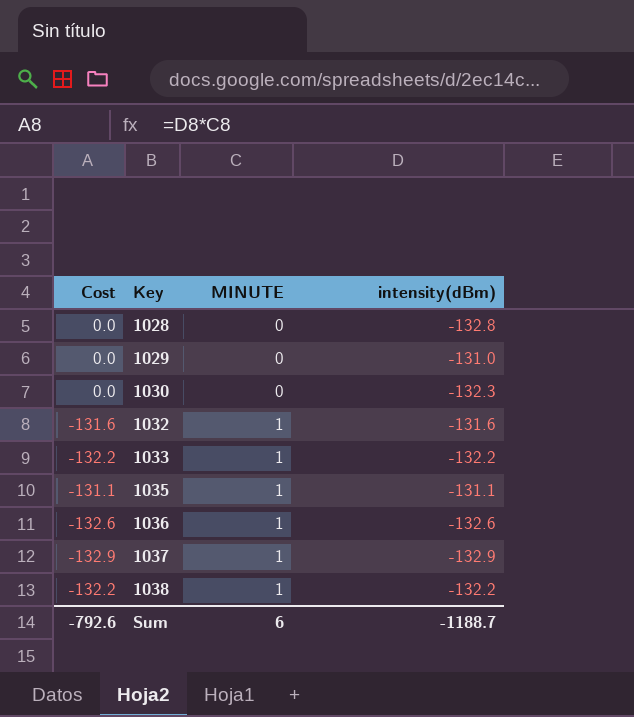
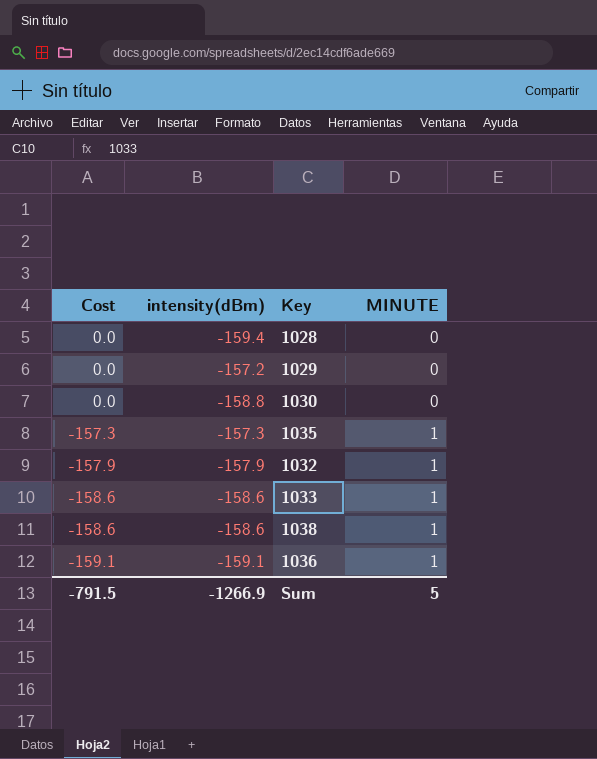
row order: Key ascending -> Cost descending
column intensity(dBm) | position: 4 -> 2
row 1037: -132.9 | 1 | -132.9 -> none
1028 | intensity(dBm): -132.8 -> -159.4
1029 | intensity(dBm): -131.0 -> -157.2
1030 | intensity(dBm): -132.3 -> -158.8
1035 | Cost: -131.1 -> -157.3
1035 | intensity(dBm): -131.1 -> -157.3
1032 | Cost: -131.6 -> -157.9
1032 | intensity(dBm): -131.6 -> -157.9
1033 | Cost: -132.2 -> -158.6
1033 | intensity(dBm): -132.2 -> -158.6
1038 | Cost: -132.2 -> -158.6
1038 | intensity(dBm): -132.2 -> -158.6
1036 | Cost: -132.6 -> -159.1
1036 | intensity(dBm): -132.6 -> -159.1
Sum | Cost: -792.6 -> -791.5
Sum | intensity(dBm): -1188.7 -> -1266.9
Sum | MINUTE: 6 -> 5

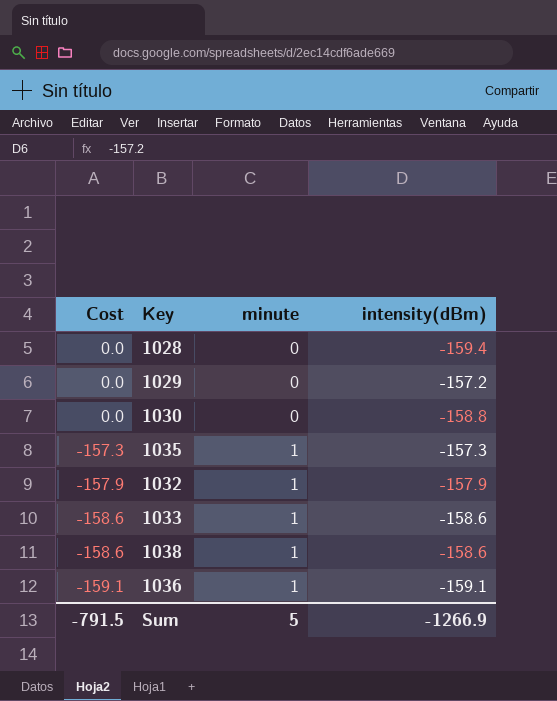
column name: MINUTE -> minute
column intensity(dBm) | position: 2 -> 4

